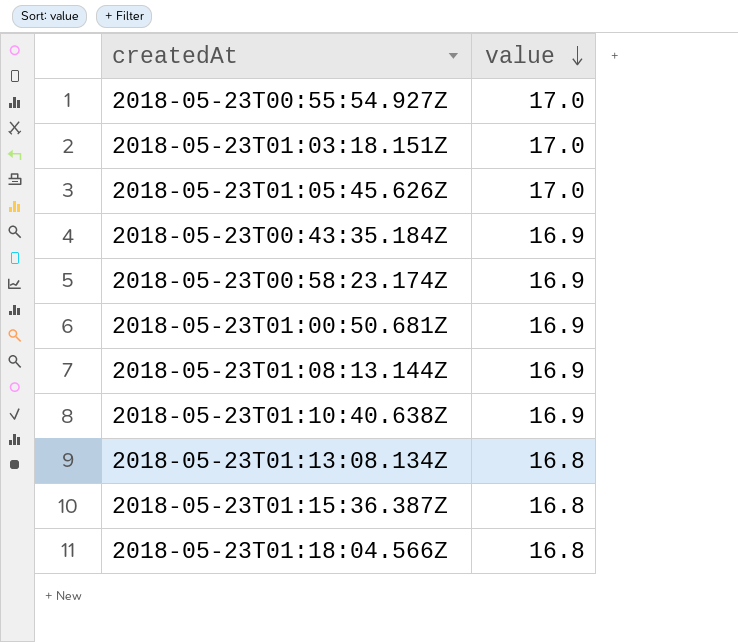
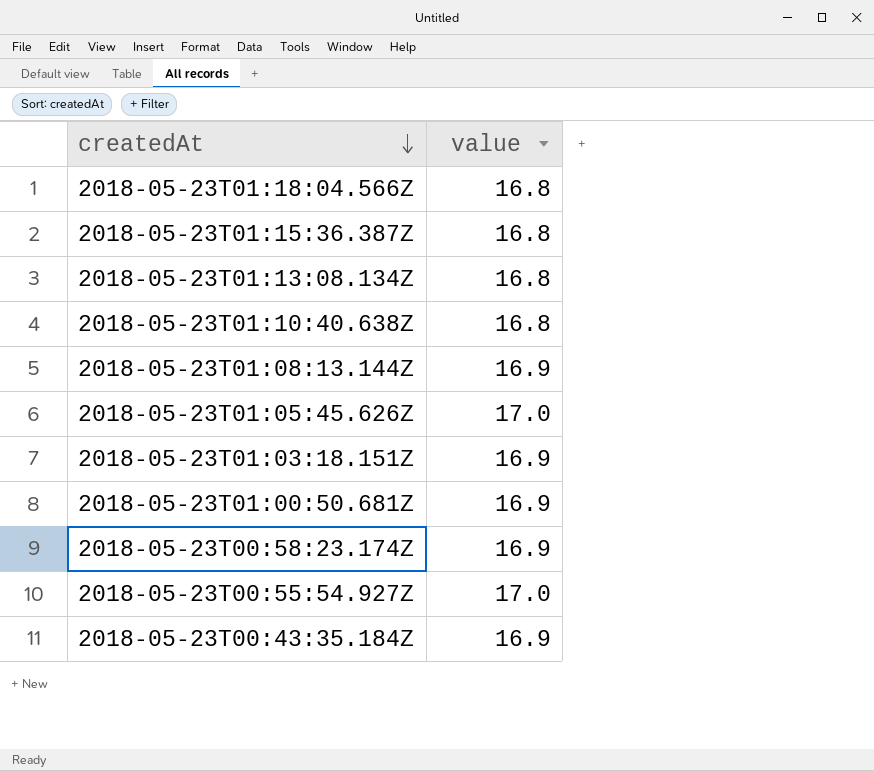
row order: value descending -> createdAt descending
2018-05-23T01:10:40.638Z | value: 16.9 -> 16.8
2018-05-23T01:03:18.151Z | value: 17.0 -> 16.9

